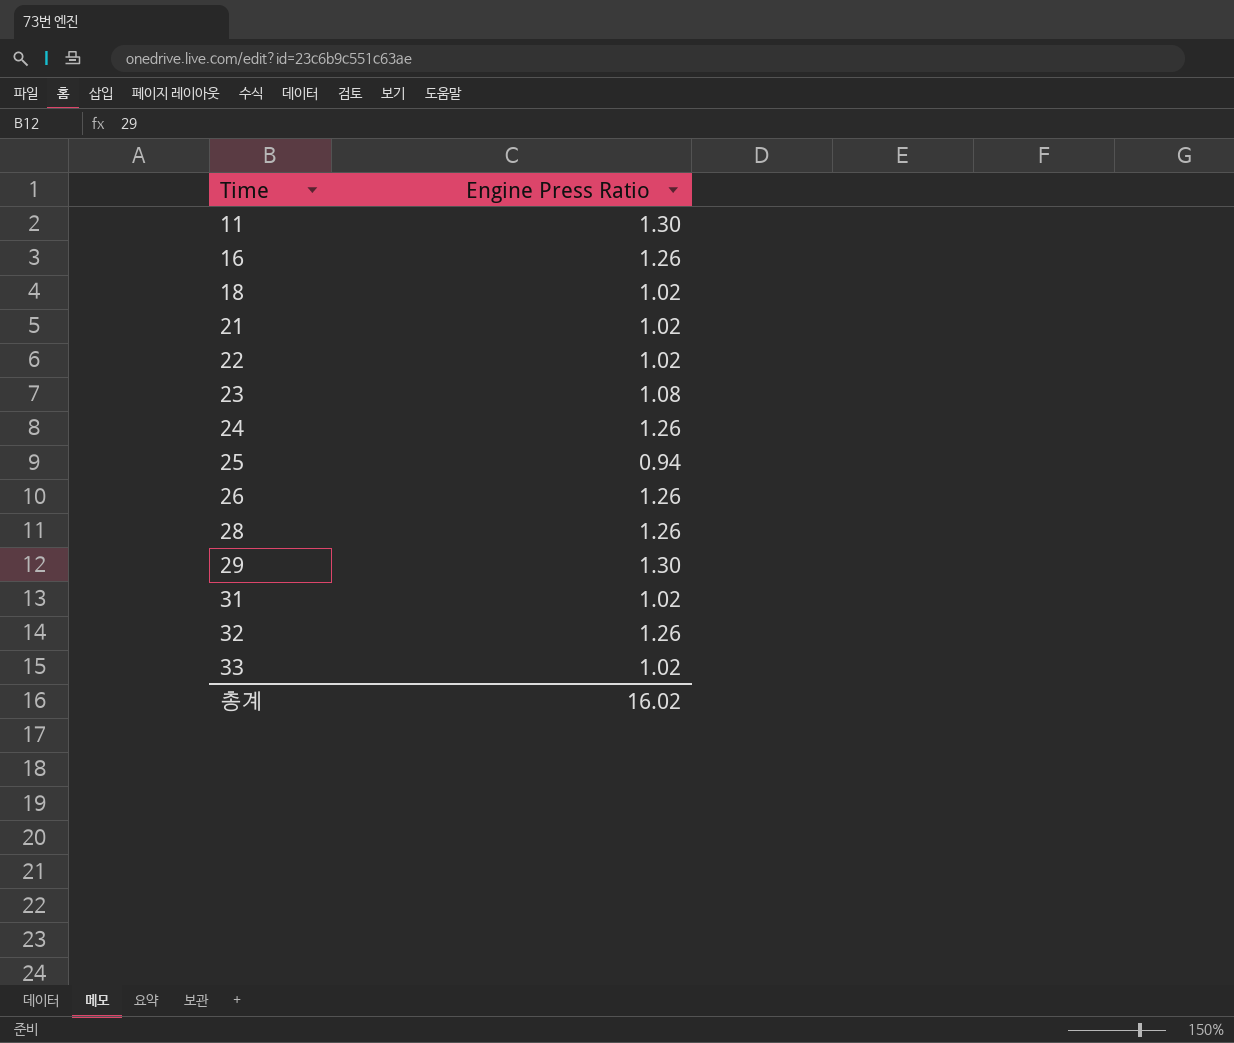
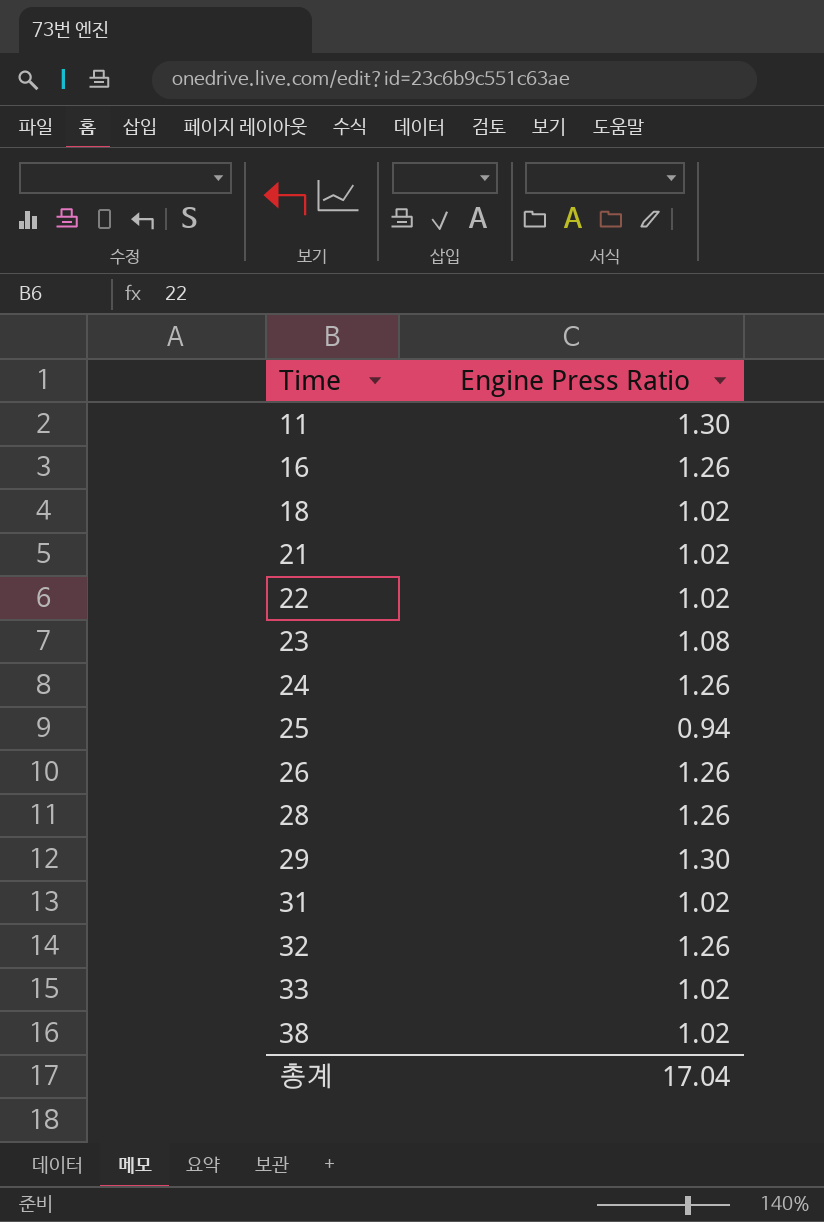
row 38: none -> 1.02
총계 | Engine Press Ratio: 16.02 -> 17.04

